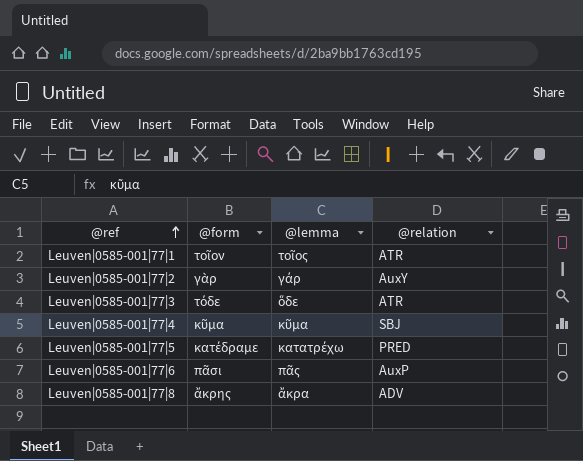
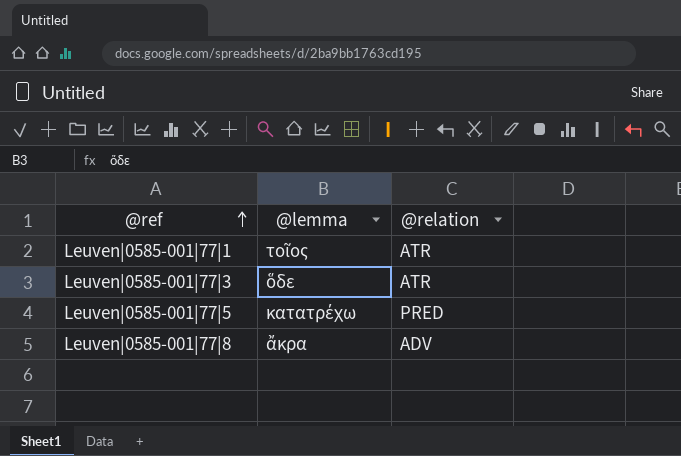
column @form | position: 2 -> none
row Leuven|0585-001|77|2: γὰρ | γάρ | AuxY -> none
row Leuven|0585-001|77|4: κῦμα | κῦμα | SBJ -> none
row Leuven|0585-001|77|6: πᾶσι | πᾶς | AuxP -> none

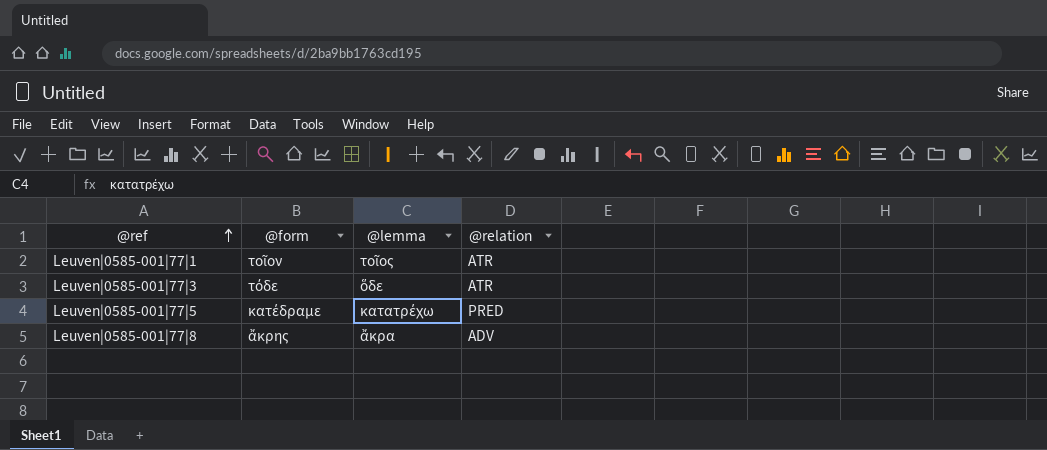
column @form | position: none -> 2

